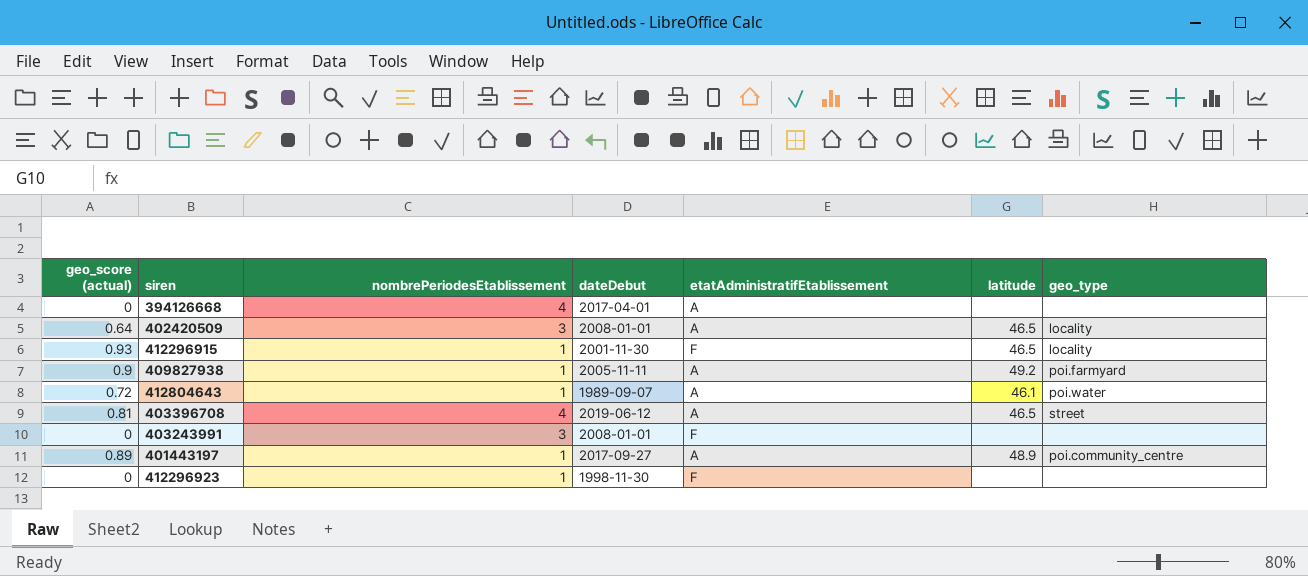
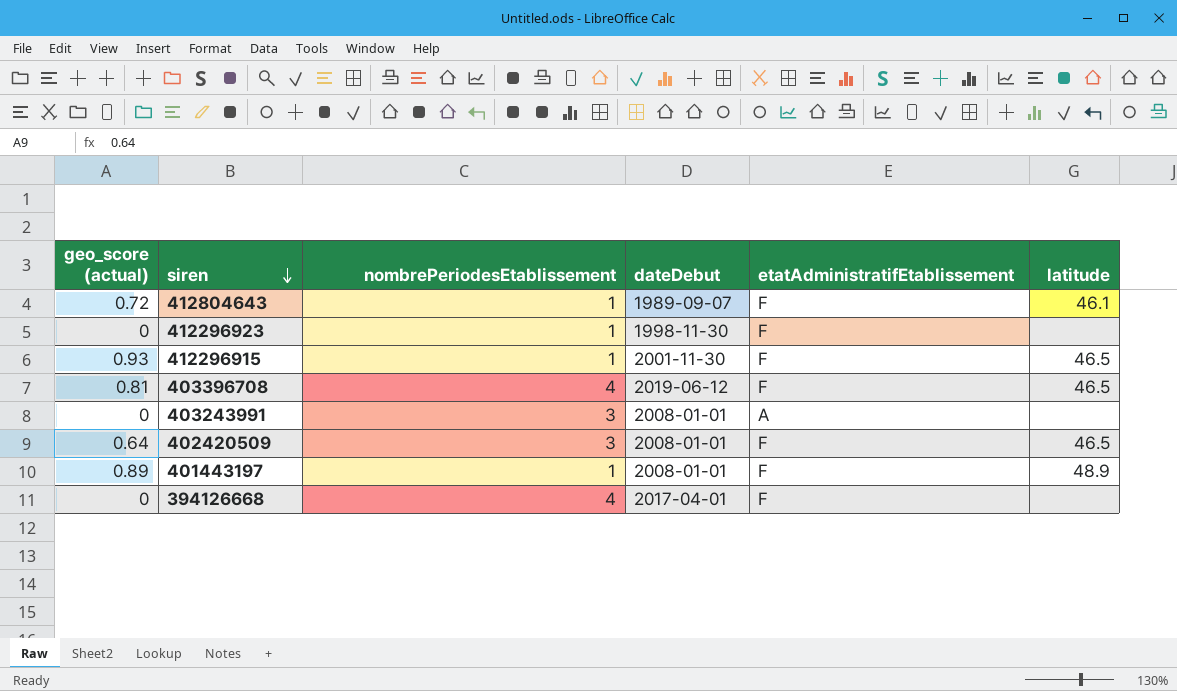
row order: none -> siren descending
column geo_type | position: 7 -> none
row 409827938: 0.9 | 1 | 2005-11-11 | A | 49.2 | poi.farmyard -> none
412804643 | etatAdministratifEtablissement: A -> F
403396708 | etatAdministratifEtablissement: A -> F
403243991 | etatAdministratifEtablissement: F -> A
402420509 | etatAdministratifEtablissement: A -> F
401443197 | dateDebut: 2017-09-27 -> 2008-01-01
401443197 | etatAdministratifEtablissement: A -> F
394126668 | etatAdministratifEtablissement: A -> F

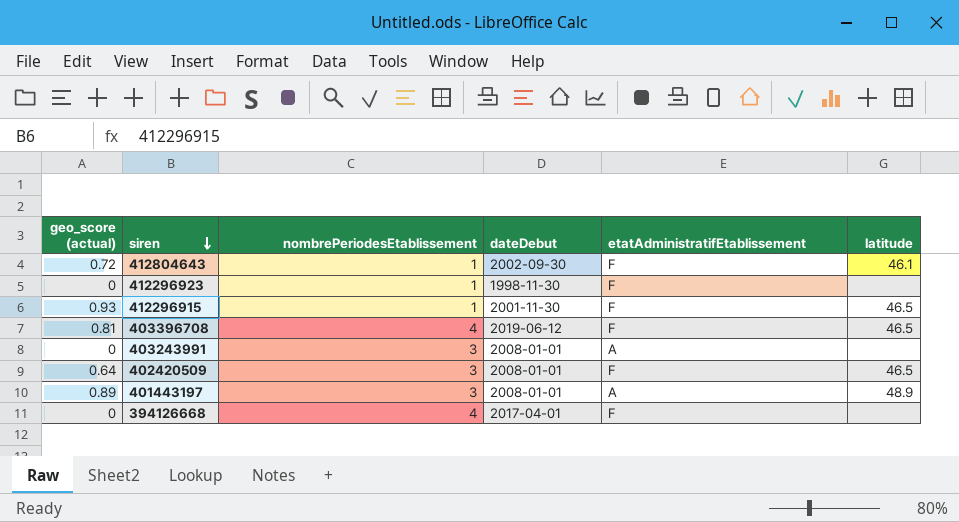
412804643 | dateDebut: 1989-09-07 -> 2002-09-30
401443197 | nombrePeriodesEtablissement: 1 -> 3
401443197 | etatAdministratifEtablissement: F -> A

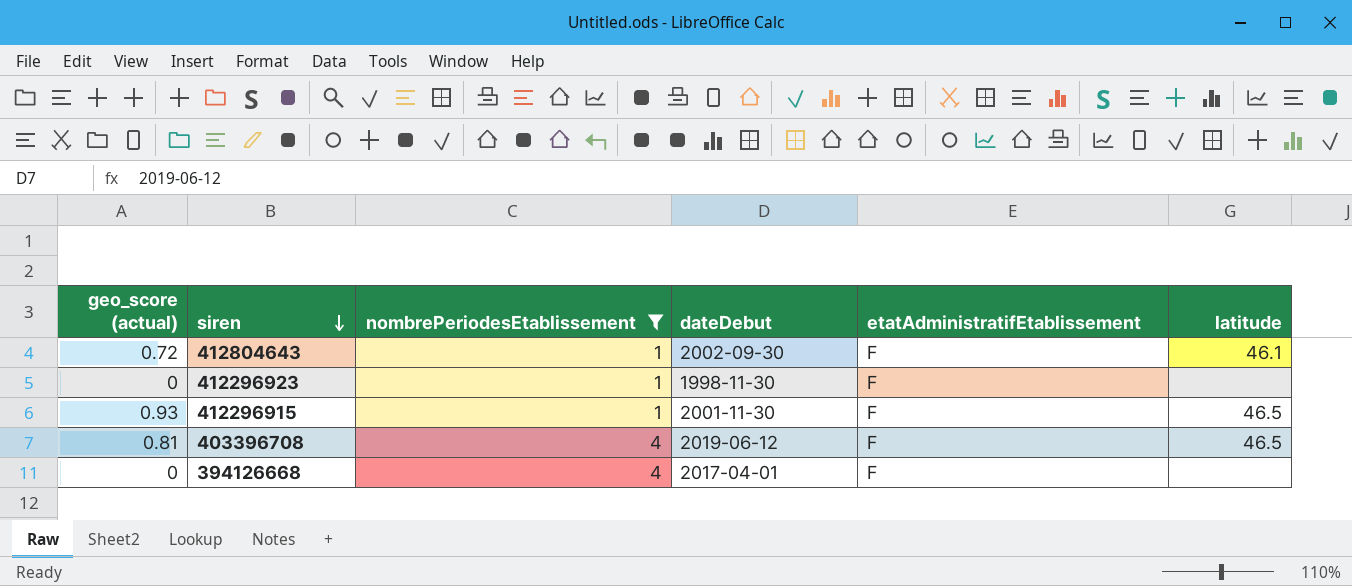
filter: none -> nombrePeriodesEtablissement != 3

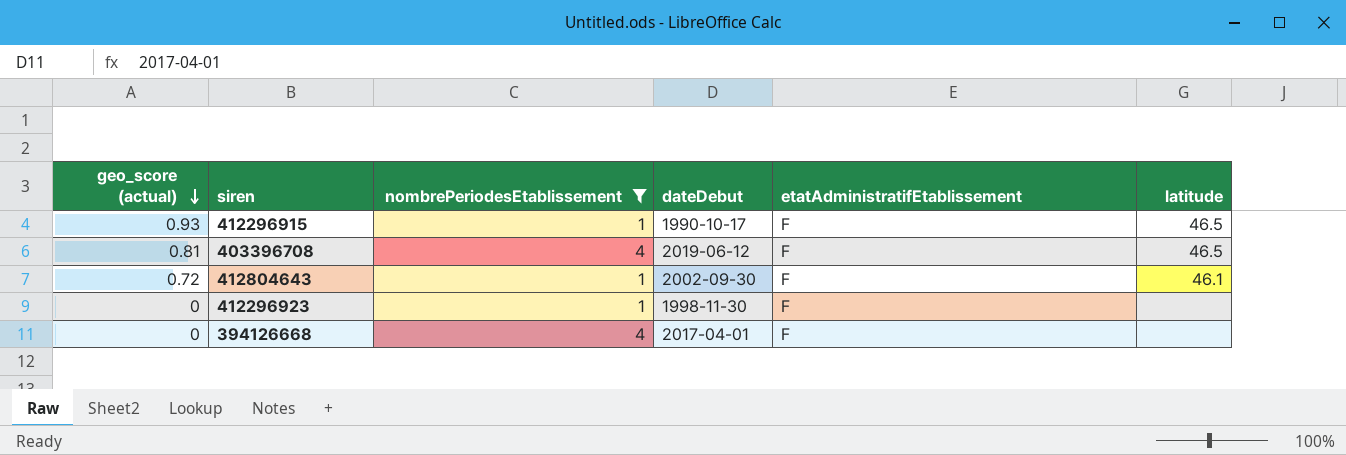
row order: siren descending -> geo_score (actual) descending
412296915 | dateDebut: 2001-11-30 -> 1990-10-17

